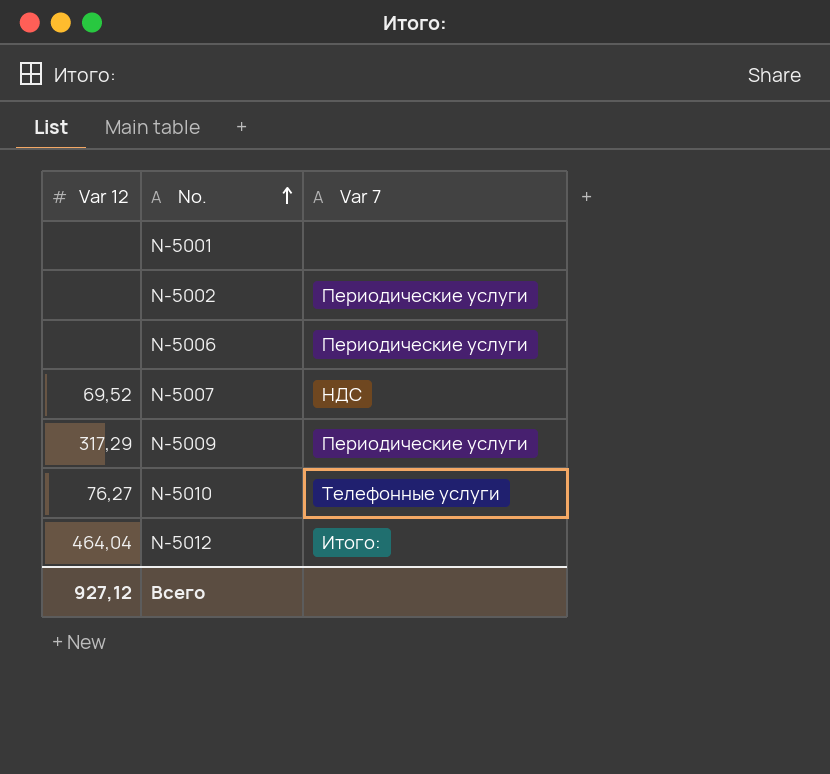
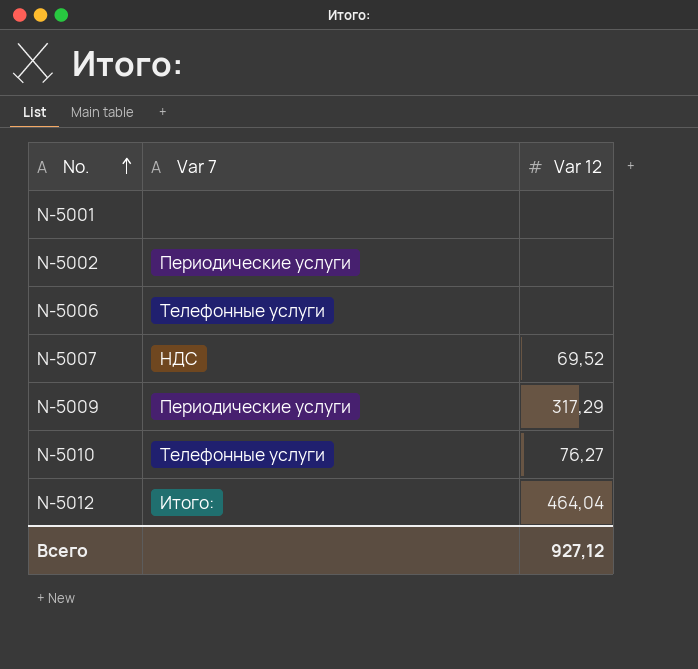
column Var 12 | position: 1 -> 3
N-5006 | Var 7: Периодические услуги -> Телефонные услуги

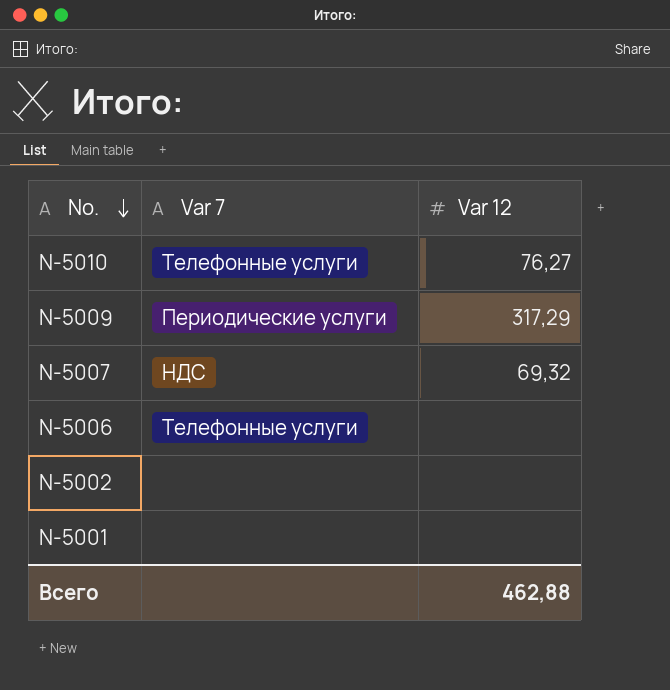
row order: No. ascending -> No. descending
row N-5012: Итого: | 464,04 -> none
N-5007 | Var 12: 69,52 -> 69,32
N-5002 | Var 7: Периодические услуги -> none
Всего | Var 12: 927,12 -> 462,88

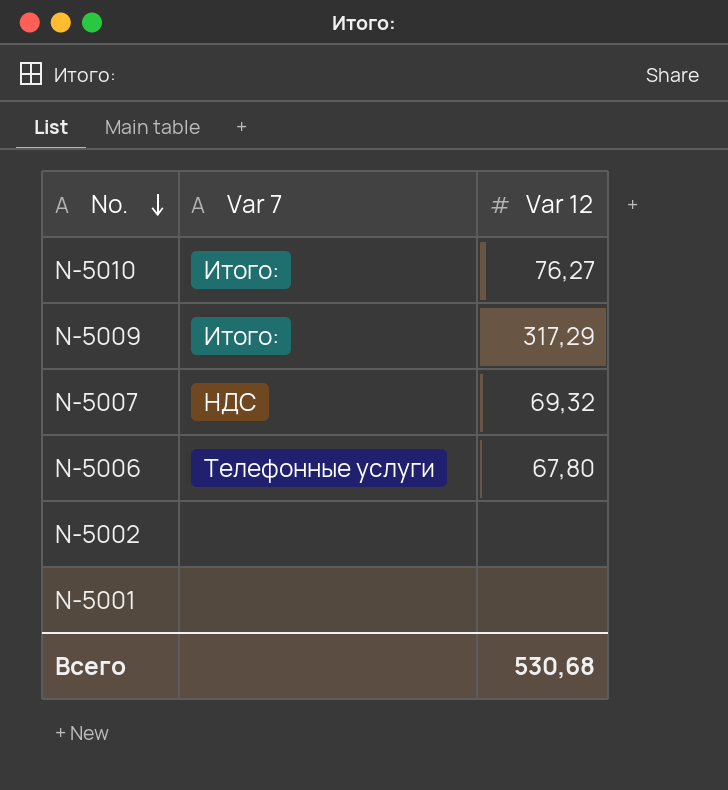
N-5010 | Var 7: Телефонные услуги -> Итого:
N-5009 | Var 7: Периодические услуги -> Итого:
N-5006 | Var 12: none -> 67,80
Всего | Var 12: 462,88 -> 530,68

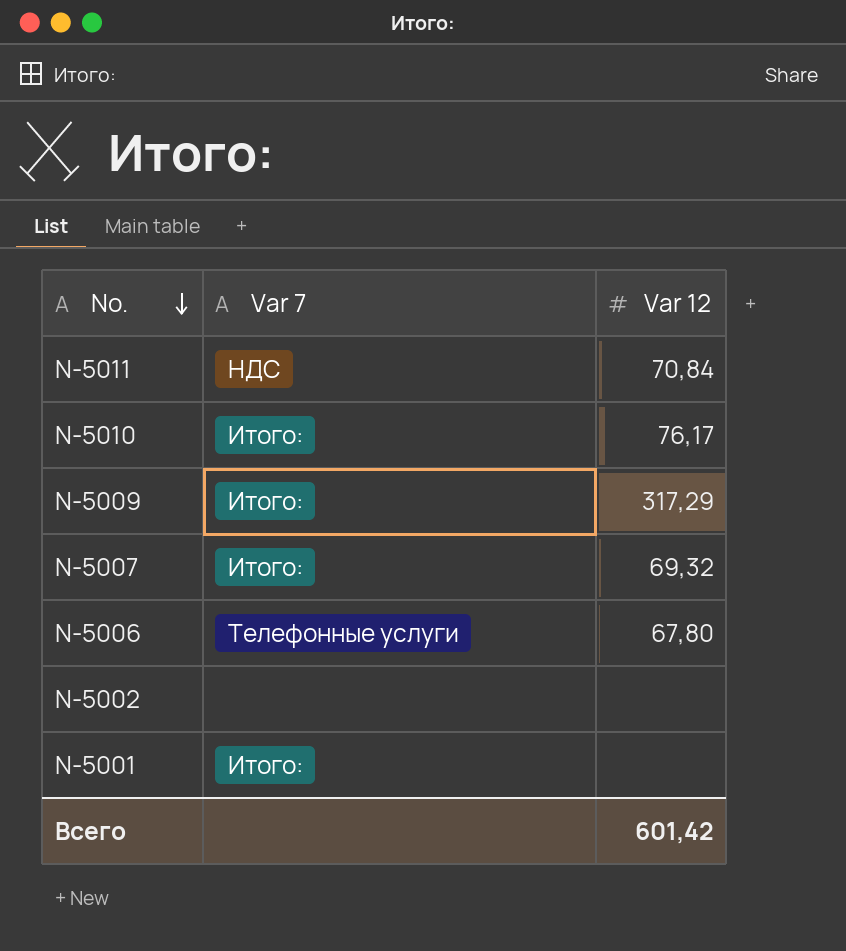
row N-5011: none -> НДС | 70,84
N-5010 | Var 12: 76,27 -> 76,17
N-5007 | Var 7: НДС -> Итого:
N-5001 | Var 7: none -> Итого:
Всего | Var 12: 530,68 -> 601,42

